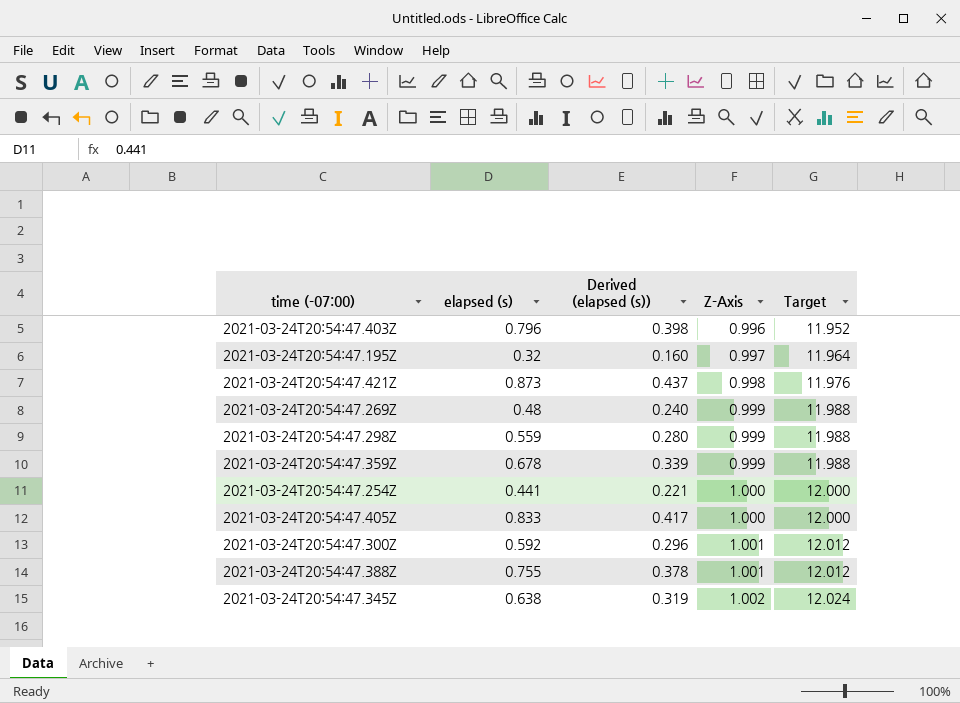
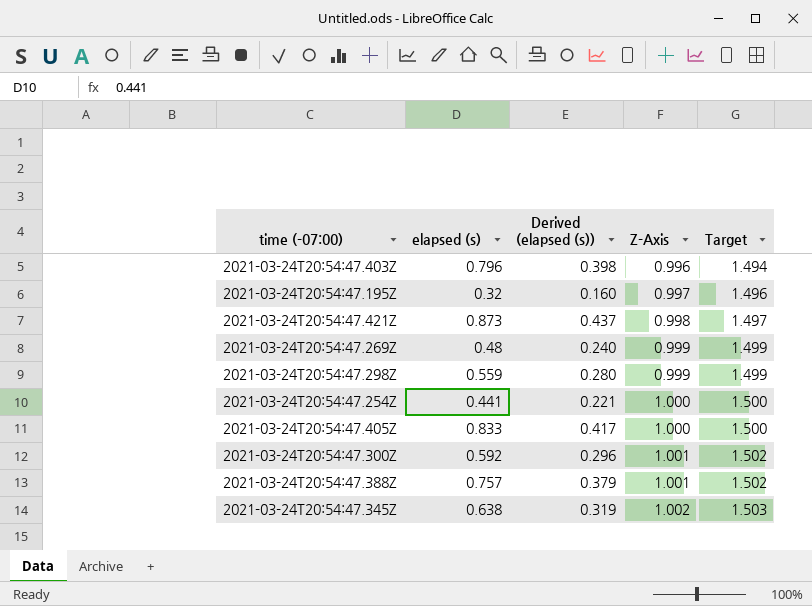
column Target | formula: [Z-Axis] * 12 -> [Z-Axis] * 1.5
row 2021-03-24T20:54:47.359Z: 0.678 | 0.339 | 0.999 | 11.988 -> none
2021-03-24T20:54:47.388Z | elapsed (s): 0.755 -> 0.757
2021-03-24T20:54:47.388Z | Derived (elapsed (s)): 0.378 -> 0.379

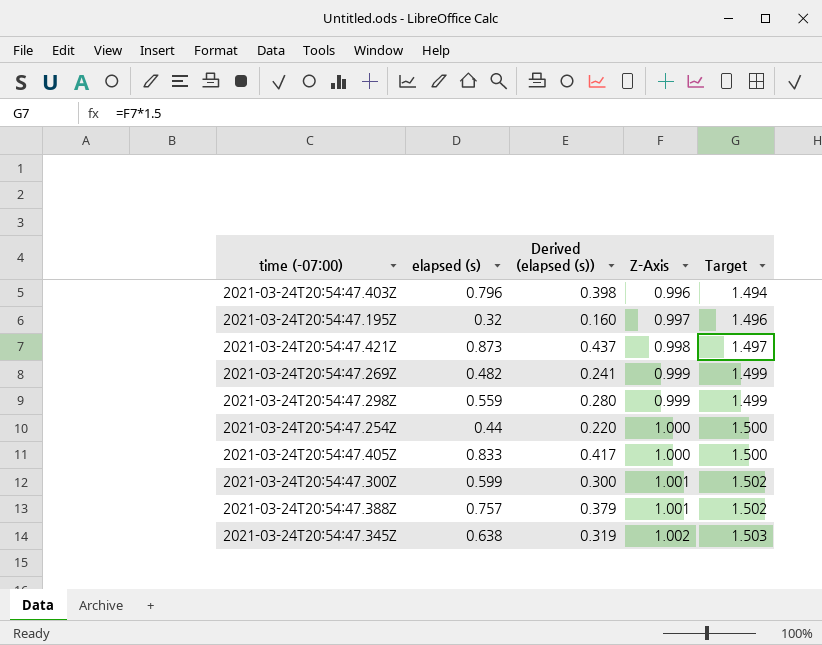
2021-03-24T20:54:47.269Z | elapsed (s): 0.48 -> 0.482
2021-03-24T20:54:47.269Z | Derived (elapsed (s)): 0.240 -> 0.241
2021-03-24T20:54:47.254Z | elapsed (s): 0.441 -> 0.44
2021-03-24T20:54:47.254Z | Derived (elapsed (s)): 0.221 -> 0.220
2021-03-24T20:54:47.300Z | elapsed (s): 0.592 -> 0.599
2021-03-24T20:54:47.300Z | Derived (elapsed (s)): 0.296 -> 0.300

